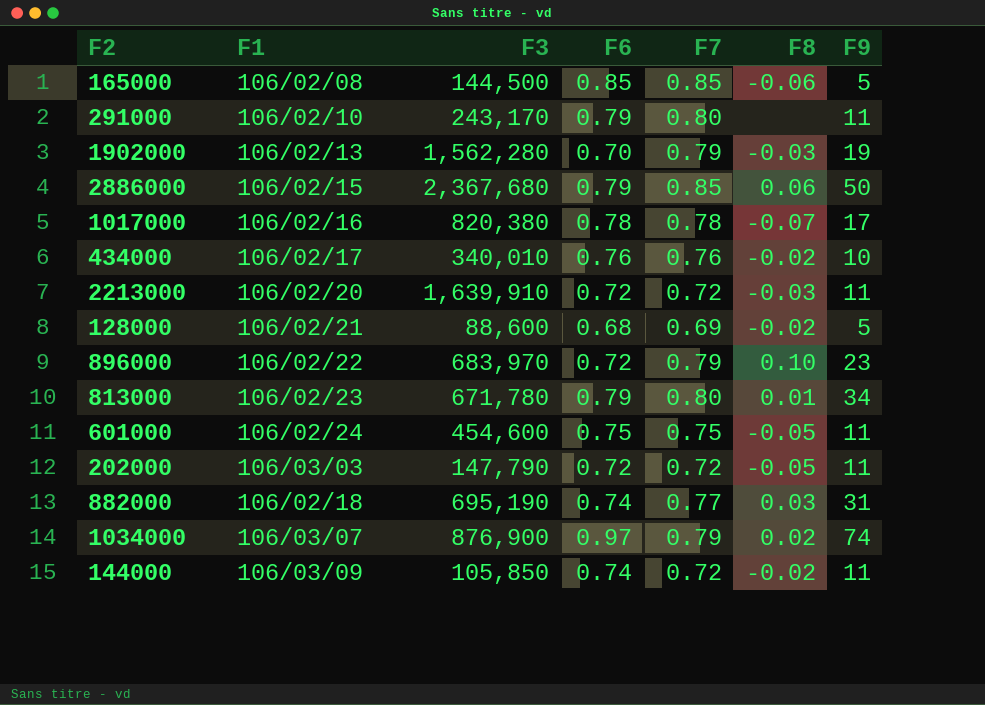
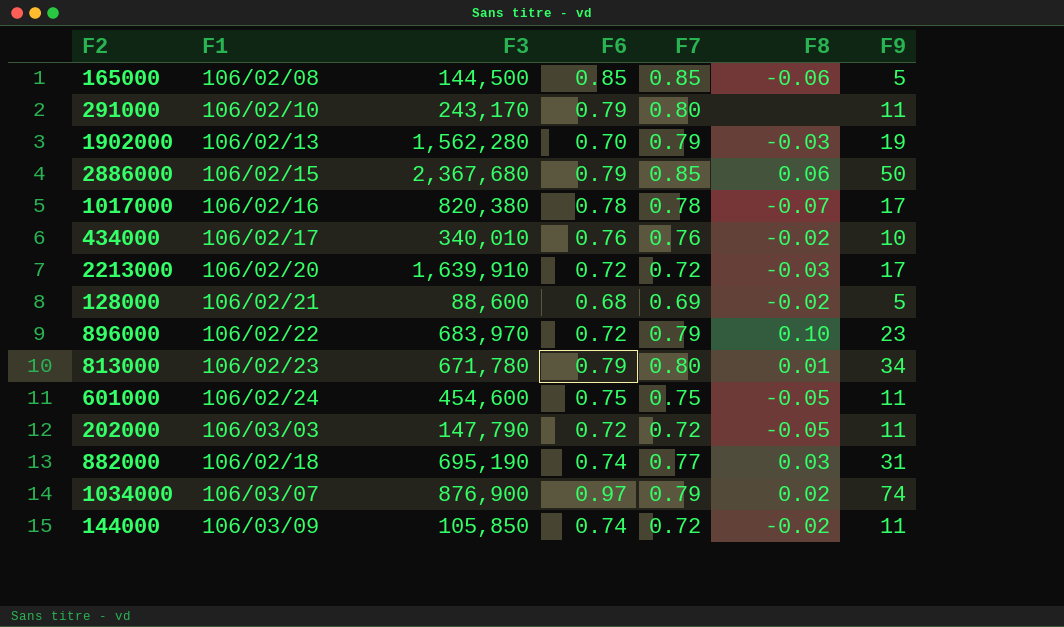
2213000 | F9: 11 -> 17

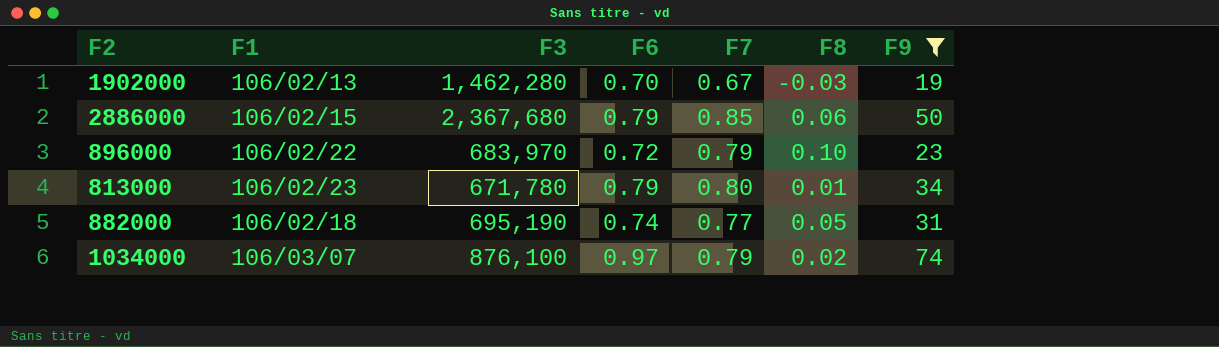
filter: none -> F9 >= 19
1902000 | F3: 1,562,280 -> 1,462,280
1902000 | F7: 0.79 -> 0.67
882000 | F8: 0.03 -> 0.05
1034000 | F3: 876,900 -> 876,100

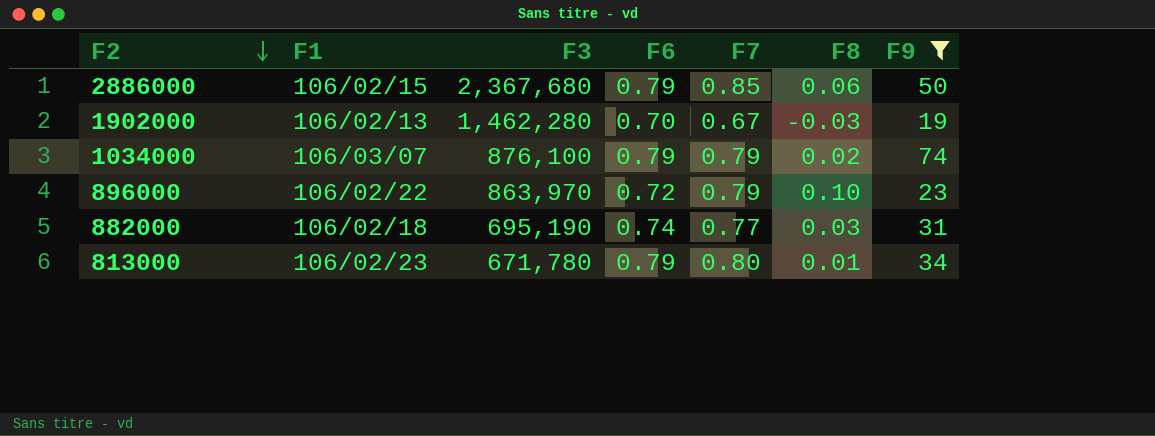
row order: none -> F2 descending
1034000 | F6: 0.97 -> 0.79
896000 | F3: 683,970 -> 863,970
882000 | F8: 0.05 -> 0.03

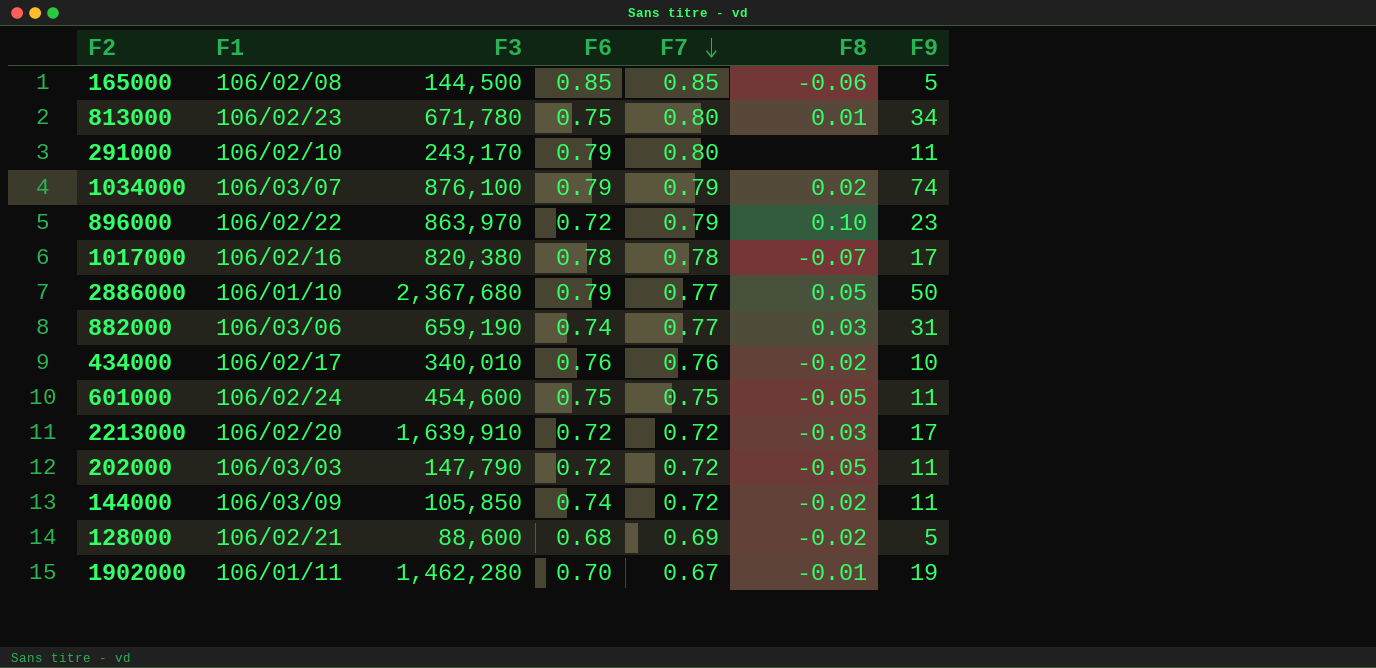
filter: F9 >= 19 -> none
row order: F2 descending -> F7 descending
813000 | F6: 0.79 -> 0.75
2886000 | F1: 106/02/15 -> 106/01/10
2886000 | F7: 0.85 -> 0.77
2886000 | F8: 0.06 -> 0.05
882000 | F1: 106/02/18 -> 106/03/06
882000 | F3: 695,190 -> 659,190
1902000 | F1: 106/02/13 -> 106/01/11
1902000 | F8: -0.03 -> -0.01

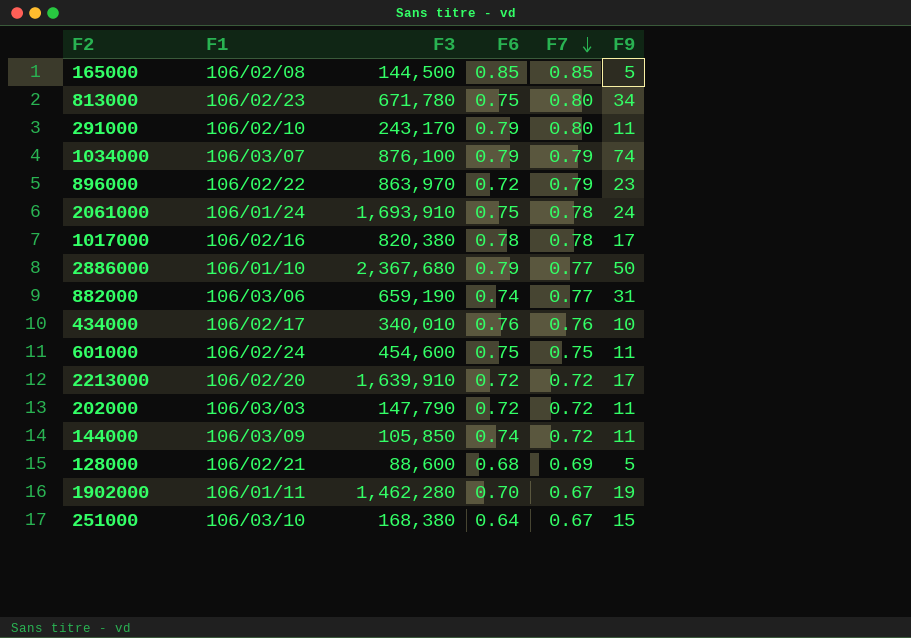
column F8 | position: 6 -> none
row 2061000: none -> 106/01/24 | 1,693,910 | 0.75 | 0.78 | 24
row 251000: none -> 106/03/10 | 168,380 | 0.64 | 0.67 | 15

